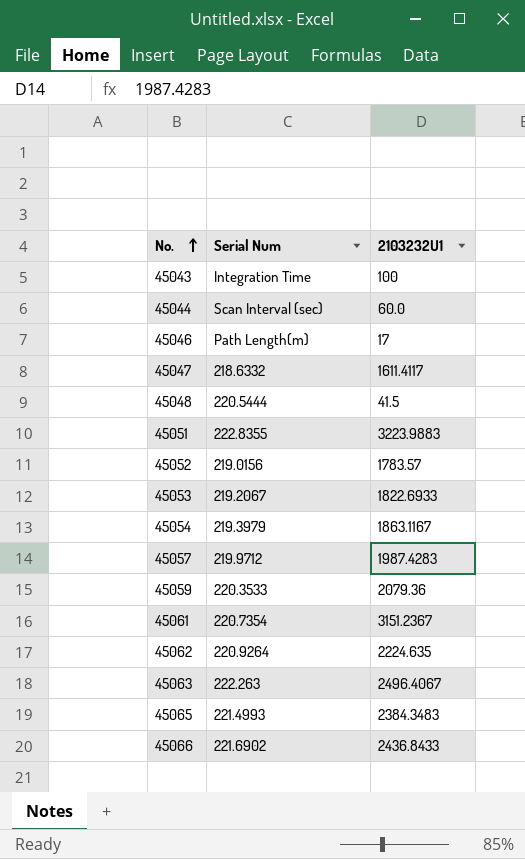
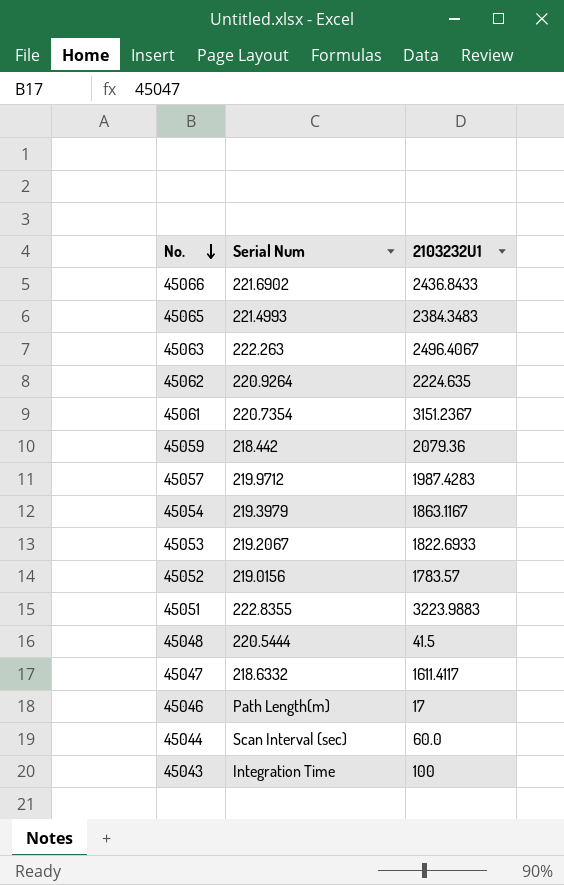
row order: No. ascending -> No. descending
45059 | Serial Num: 220.3533 -> 218.442

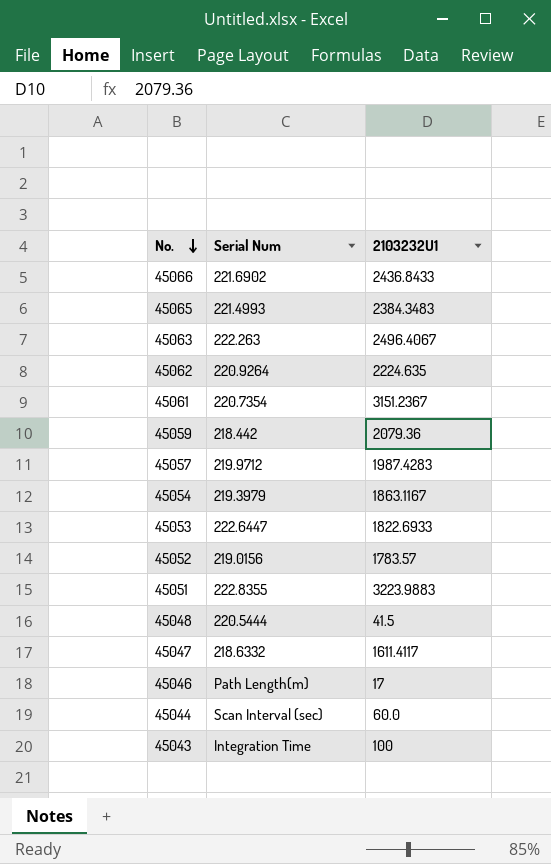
45053 | Serial Num: 219.2067 -> 222.6447

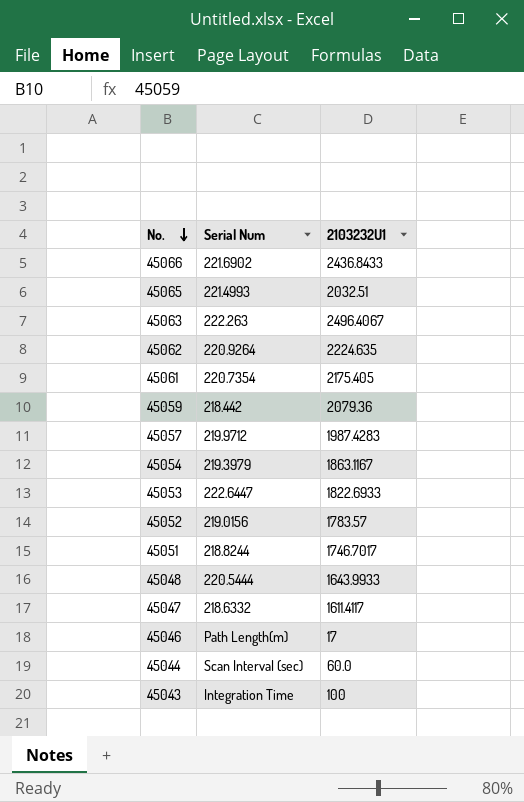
45065 | 2103232U1: 2384.3483 -> 2032.51
45061 | 2103232U1: 3151.2367 -> 2175.405
45051 | Serial Num: 222.8355 -> 218.8244
45051 | 2103232U1: 3223.9883 -> 1746.7017
45048 | 2103232U1: 41.5 -> 1643.9933

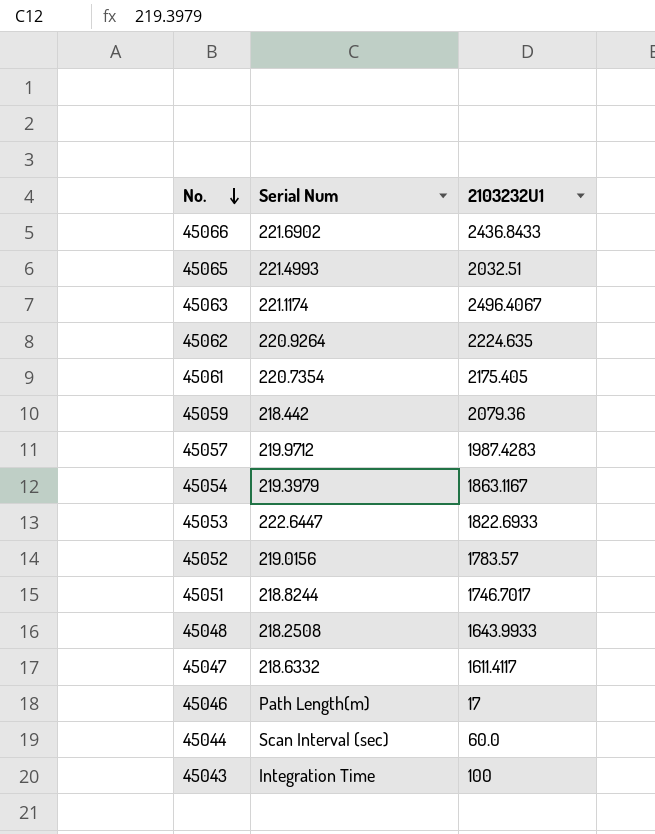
45063 | Serial Num: 222.263 -> 221.1174
45048 | Serial Num: 220.5444 -> 218.2508

